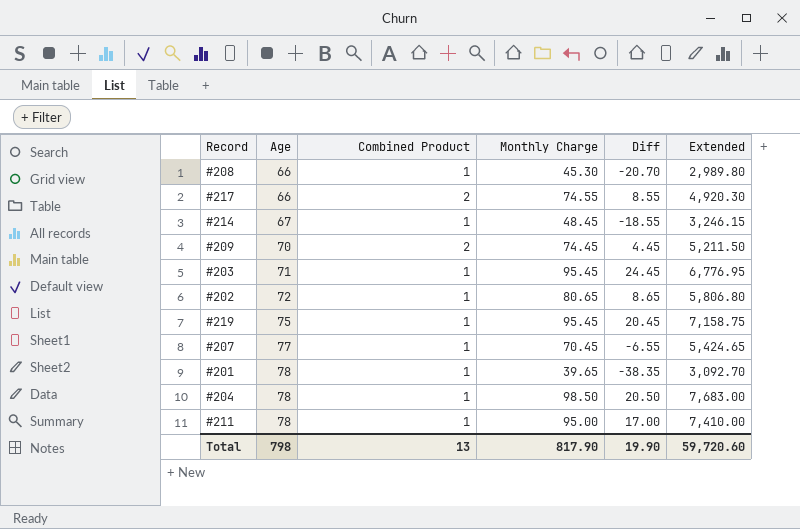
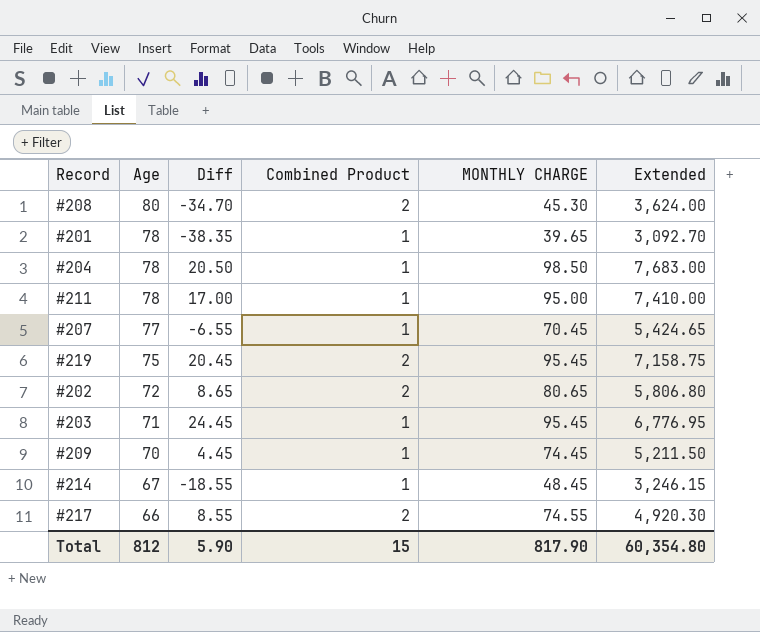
row order: Age ascending -> Age descending
column Diff | position: 5 -> 3
column name: Monthly Charge -> MONTHLY CHARGE
#208 | Age: 66 -> 80
#208 | Diff: -20.70 -> -34.70
#208 | Combined Product: 1 -> 2
#208 | Extended: 2,989.80 -> 3,624.00
#219 | Combined Product: 1 -> 2
#202 | Combined Product: 1 -> 2
#209 | Combined Product: 2 -> 1
Total | Age: 798 -> 812
Total | Diff: 19.90 -> 5.90
Total | Combined Product: 13 -> 15
Total | Extended: 59,720.60 -> 60,354.80

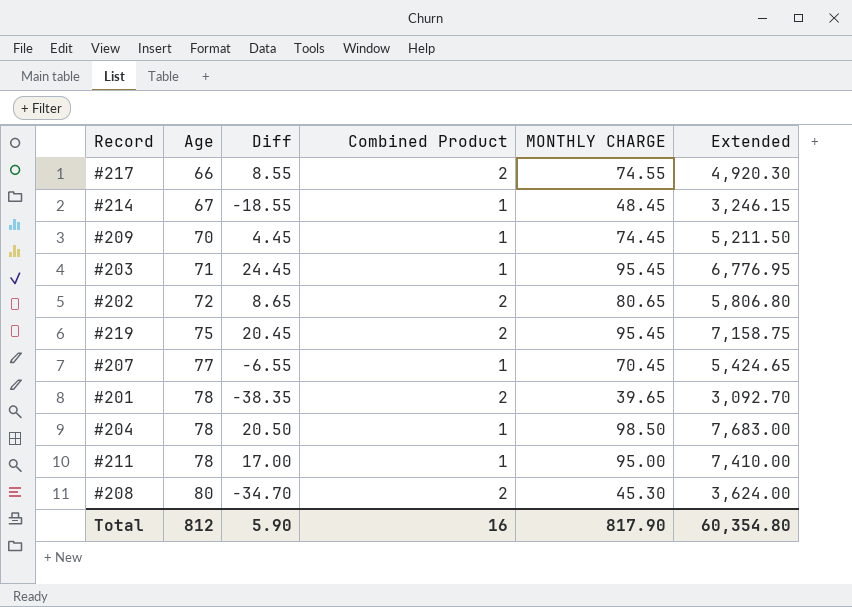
row order: Age descending -> Age ascending
#201 | Combined Product: 1 -> 2
Total | Combined Product: 15 -> 16

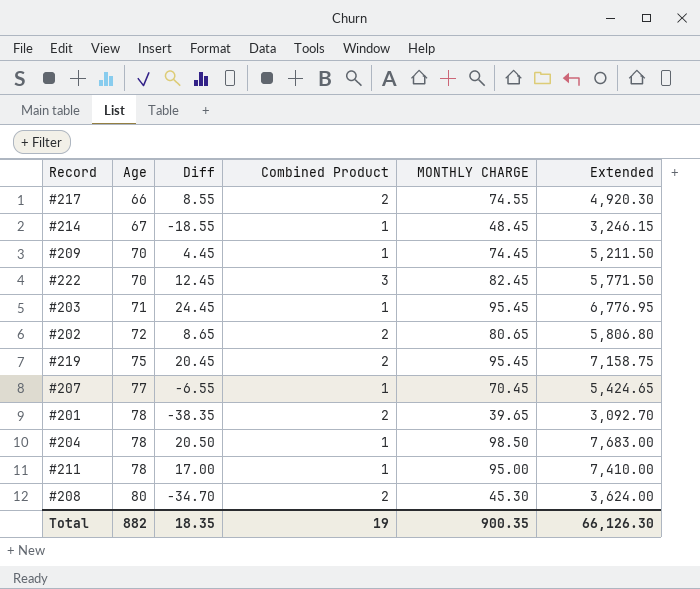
row #222: none -> 70 | 12.45 | 3 | 82.45 | 5,771.50
Total | Age: 812 -> 882
Total | Diff: 5.90 -> 18.35
Total | Combined Product: 16 -> 19
Total | MONTHLY CHARGE: 817.90 -> 900.35
Total | Extended: 60,354.80 -> 66,126.30

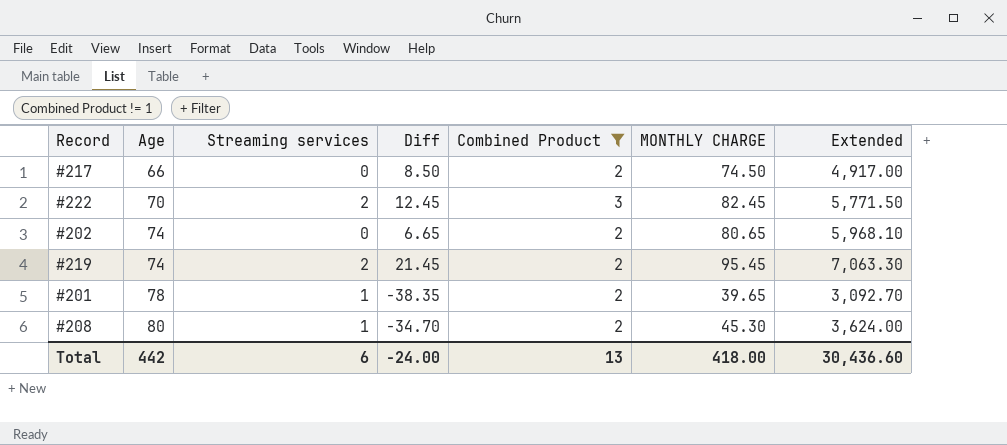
filter: none -> Combined Product != 1
column Streaming services | position: none -> 3
#217 | Diff: 8.55 -> 8.50
#217 | MONTHLY CHARGE: 74.55 -> 74.50
#217 | Extended: 4,920.30 -> 4,917.00
#202 | Age: 72 -> 74
#202 | Diff: 8.65 -> 6.65
#202 | Extended: 5,806.80 -> 5,968.10
#219 | Age: 75 -> 74
#219 | Diff: 20.45 -> 21.45
#219 | Extended: 7,158.75 -> 7,063.30
Total | Age: 882 -> 442
Total | Diff: 18.35 -> -24.00
Total | Combined Product: 19 -> 13
Total | MONTHLY CHARGE: 900.35 -> 418.00
Total | Extended: 66,126.30 -> 30,436.60

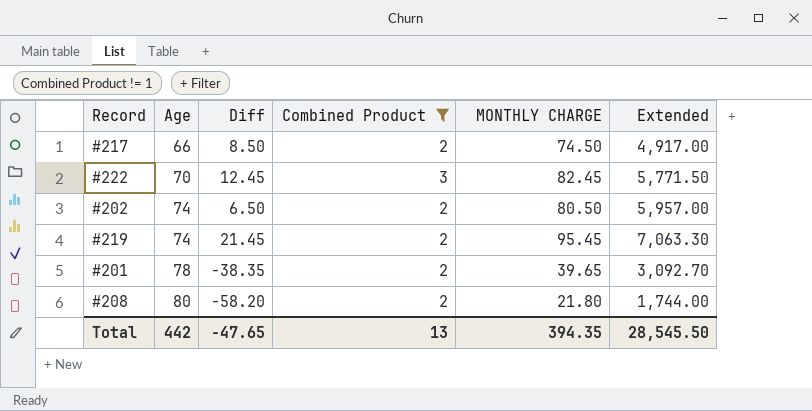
column Streaming services | position: 3 -> none
#202 | Diff: 6.65 -> 6.50
#202 | MONTHLY CHARGE: 80.65 -> 80.50
#202 | Extended: 5,968.10 -> 5,957.00
#208 | Diff: -34.70 -> -58.20
#208 | MONTHLY CHARGE: 45.30 -> 21.80
#208 | Extended: 3,624.00 -> 1,744.00
Total | Diff: -24.00 -> -47.65
Total | MONTHLY CHARGE: 418.00 -> 394.35
Total | Extended: 30,436.60 -> 28,545.50

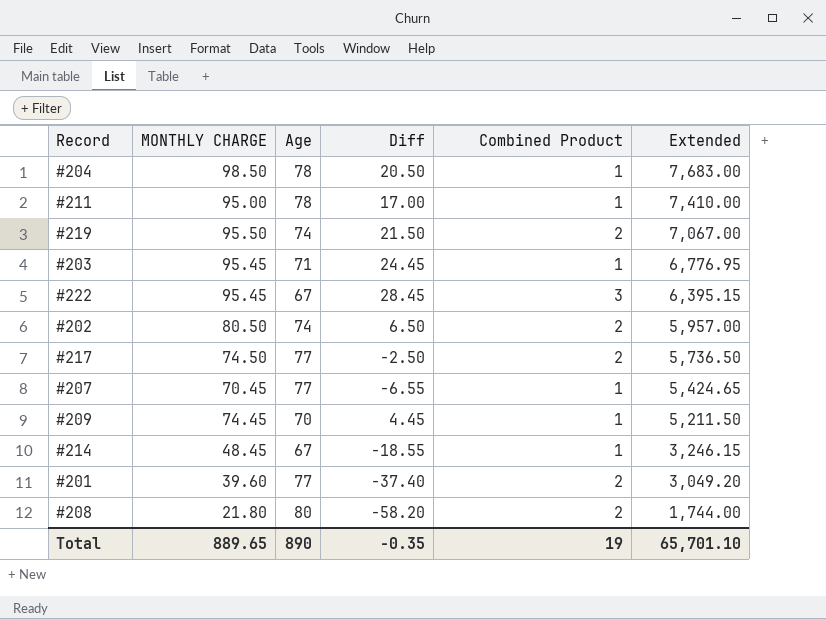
filter: Combined Product != 1 -> none
row order: Age ascending -> Extended descending
column MONTHLY CHARGE | position: 5 -> 2
#219 | MONTHLY CHARGE: 95.45 -> 95.50
#219 | Diff: 21.45 -> 21.50
#219 | Extended: 7,063.30 -> 7,067.00
#222 | MONTHLY CHARGE: 82.45 -> 95.45
#222 | Age: 70 -> 67
#222 | Diff: 12.45 -> 28.45
#222 | Extended: 5,771.50 -> 6,395.15
#217 | Age: 66 -> 77
#217 | Diff: 8.50 -> -2.50
#217 | Extended: 4,917.00 -> 5,736.50
#201 | MONTHLY CHARGE: 39.65 -> 39.60
#201 | Age: 78 -> 77
#201 | Diff: -38.35 -> -37.40
#201 | Extended: 3,092.70 -> 3,049.20
Total | MONTHLY CHARGE: 394.35 -> 889.65
Total | Age: 442 -> 890
Total | Diff: -47.65 -> -0.35
Total | Combined Product: 13 -> 19
Total | Extended: 28,545.50 -> 65,701.10

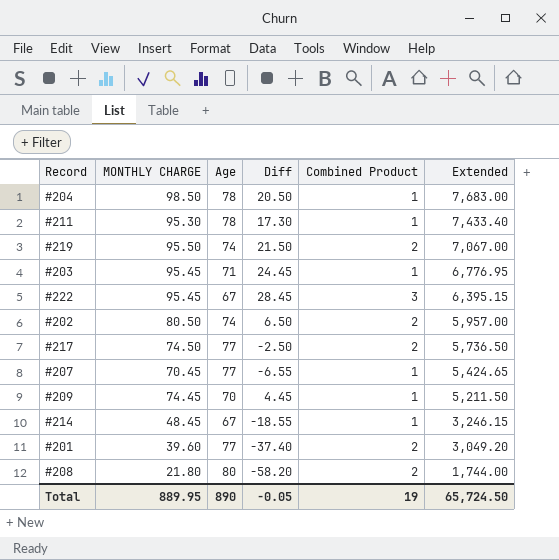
#211 | MONTHLY CHARGE: 95.00 -> 95.30
#211 | Diff: 17.00 -> 17.30
#211 | Extended: 7,410.00 -> 7,433.40
Total | MONTHLY CHARGE: 889.65 -> 889.95
Total | Diff: -0.35 -> -0.05
Total | Extended: 65,701.10 -> 65,724.50

